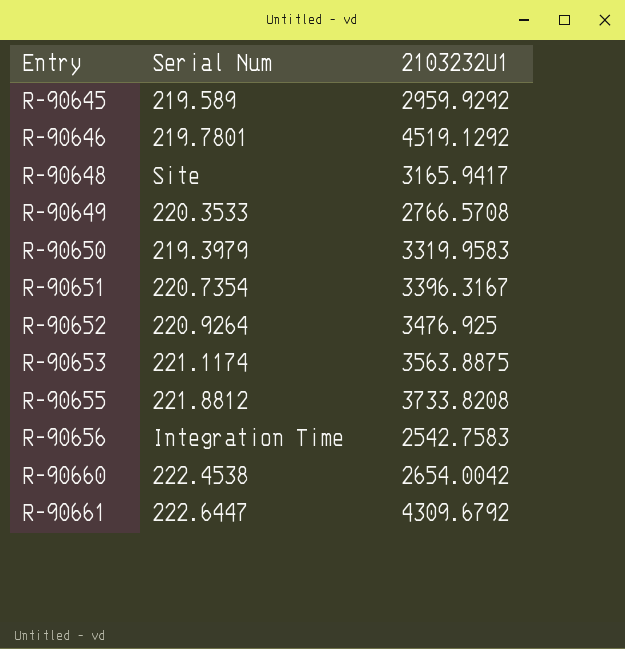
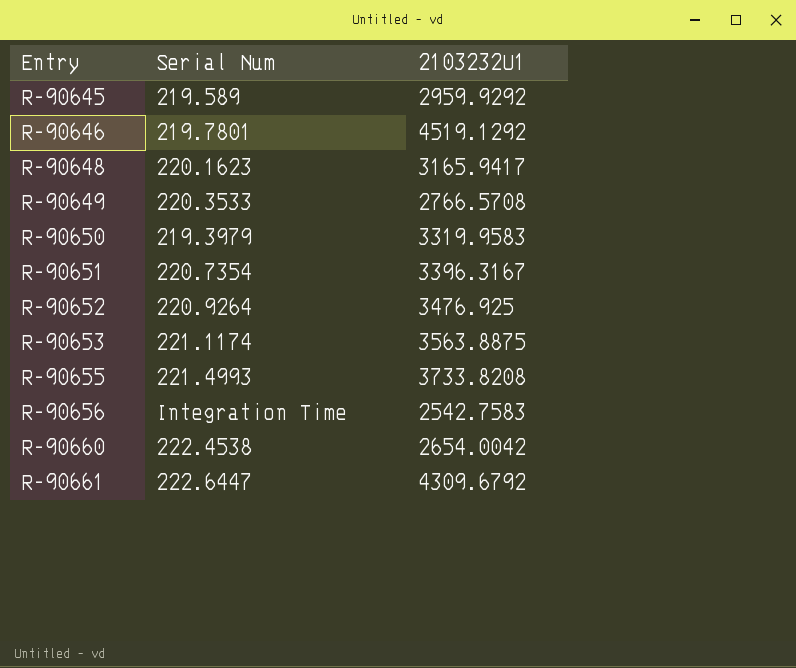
R-90648 | Serial Num: Site -> 220.1623
R-90655 | Serial Num: 221.8812 -> 221.4993

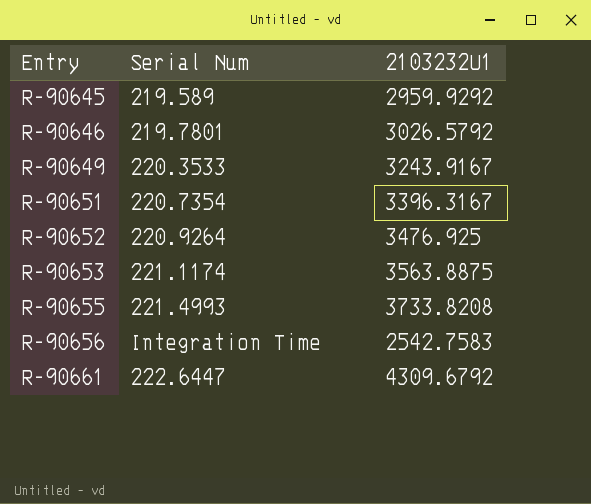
row R-90648: 220.1623 | 3165.9417 -> none
row R-90650: 219.3979 | 3319.9583 -> none
row R-90660: 222.4538 | 2654.0042 -> none
R-90646 | 2103232U1: 4519.1292 -> 3026.5792
R-90649 | 2103232U1: 2766.5708 -> 3243.9167

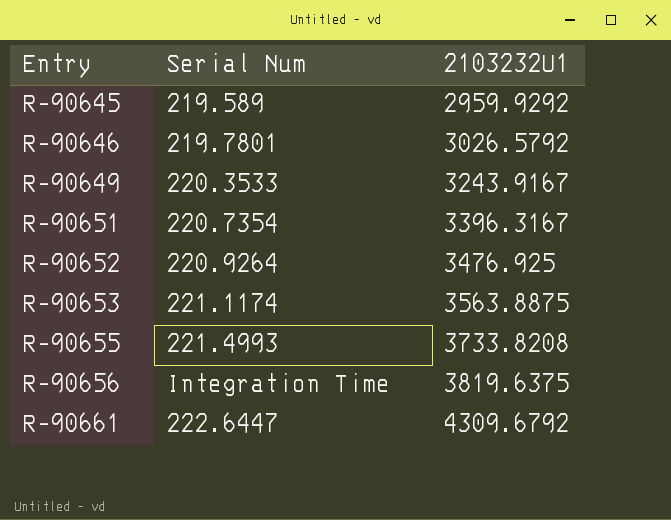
R-90656 | 2103232U1: 2542.7583 -> 3819.6375

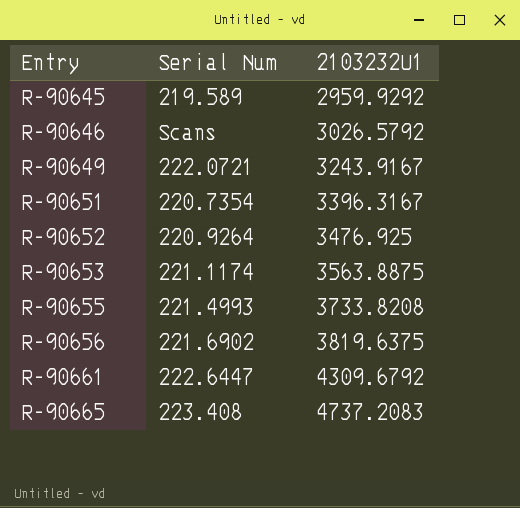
R-90646 | Serial Num: 219.7801 -> Scans
R-90649 | Serial Num: 220.3533 -> 222.0721
R-90656 | Serial Num: Integration Time -> 221.6902
row R-90665: none -> 223.408 | 4737.2083

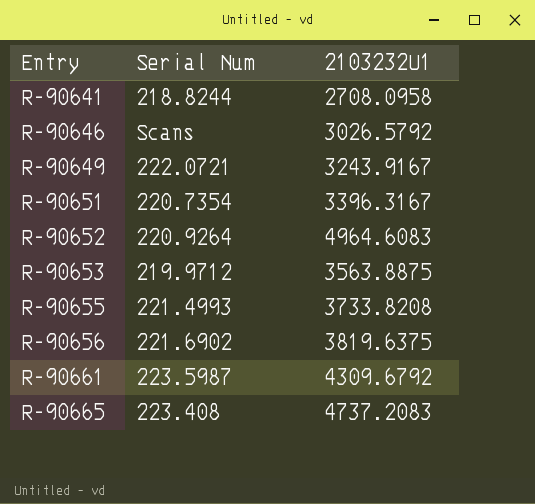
row R-90645: 219.589 | 2959.9292 -> none
row R-90641: none -> 218.8244 | 2708.0958
R-90652 | 2103232U1: 3476.925 -> 4964.6083
R-90653 | Serial Num: 221.1174 -> 219.9712
R-90661 | Serial Num: 222.6447 -> 223.5987

